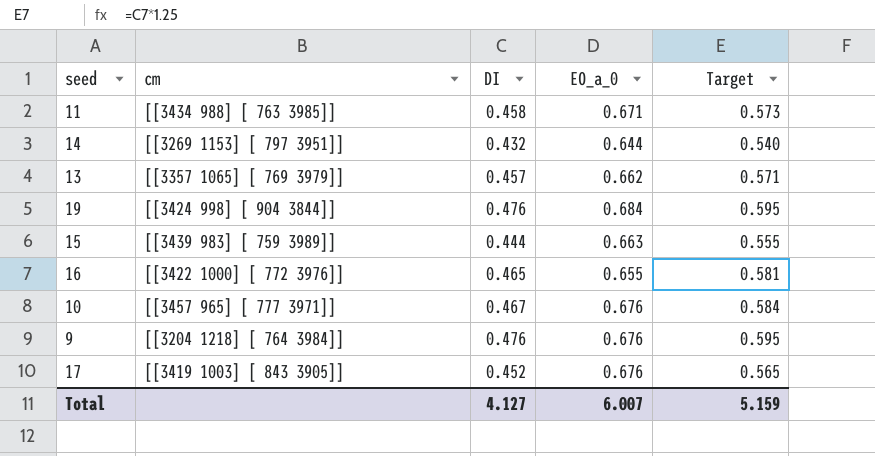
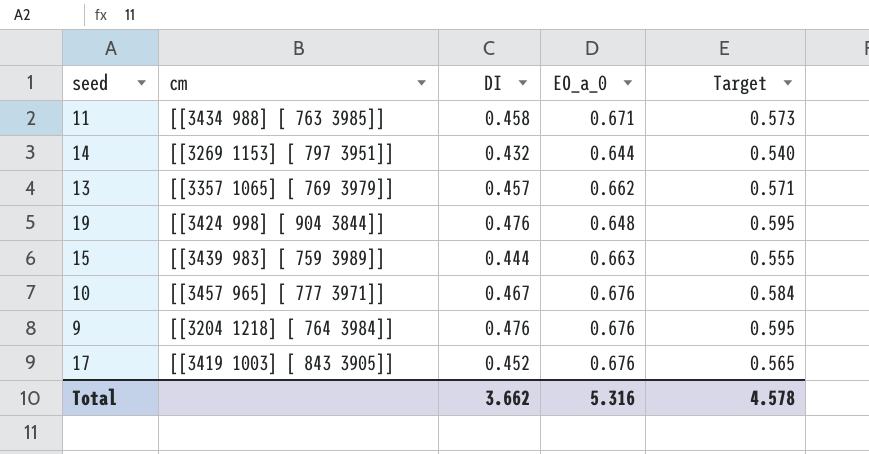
row 16: [[3422 1000] [ 772 3976]] | 0.465 | 0.655 | 0.581 -> none
19 | EO_a_0: 0.684 -> 0.648
Total | DI: 4.127 -> 3.662
Total | EO_a_0: 6.007 -> 5.316
Total | Target: 5.159 -> 4.578

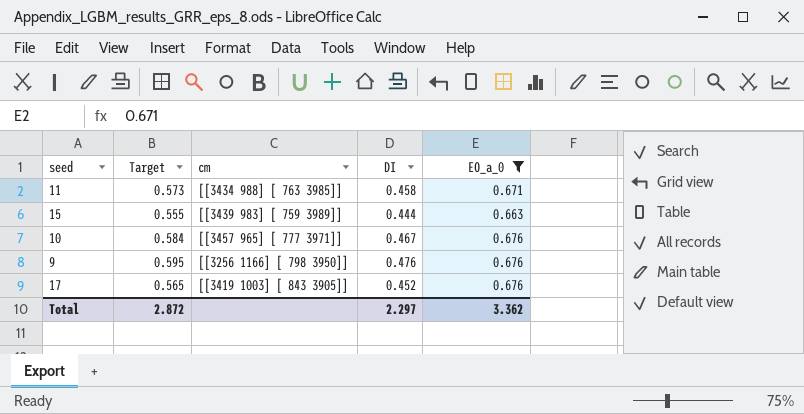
filter: none -> EO_a_0 >= 0.663
column Target | position: 5 -> 2
9 | cm: [[3204 1218] [ 764 3984]] -> [[3256 1166] [ 798 3950]]
Total | Target: 4.578 -> 2.872
Total | DI: 3.662 -> 2.297
Total | EO_a_0: 5.316 -> 3.362

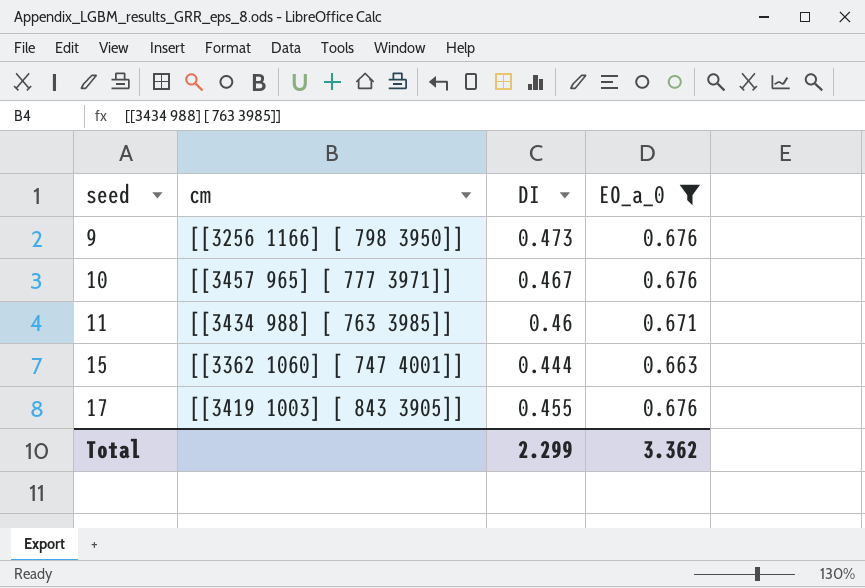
row order: none -> seed ascending
column Target | formula: [DI] * 1.25 -> none
9 | DI: 0.476 -> 0.473
11 | DI: 0.458 -> 0.46
15 | cm: [[3439 983] [ 759 3989]] -> [[3362 1060] [ 747 4001]]
17 | DI: 0.452 -> 0.455
Total | DI: 2.297 -> 2.299

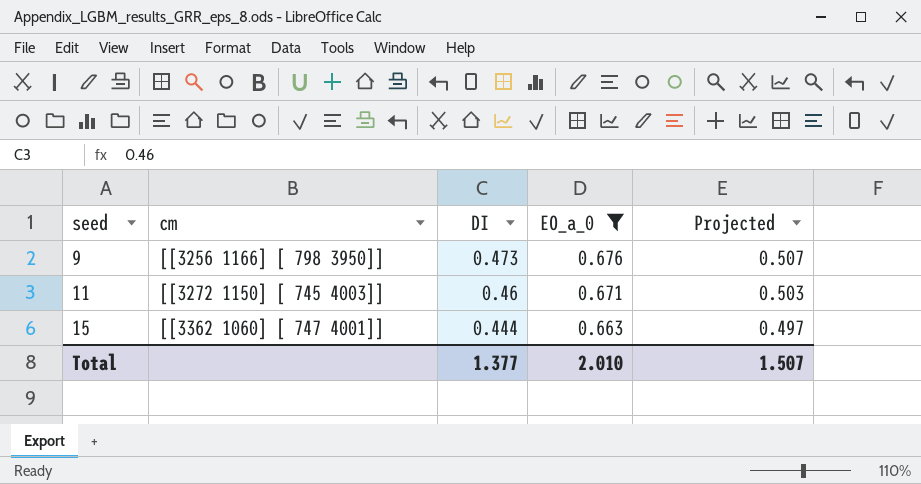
column Projected | formula: none -> [EO_a_0] * 0.75
row 10: [[3457 965] [ 777 3971]] | 0.467 | 0.676 -> none
row 17: [[3419 1003] [ 843 3905]] | 0.455 | 0.676 -> none
11 | cm: [[3434 988] [ 763 3985]] -> [[3272 1150] [ 745 4003]]
Total | DI: 2.299 -> 1.377
Total | EO_a_0: 3.362 -> 2.010

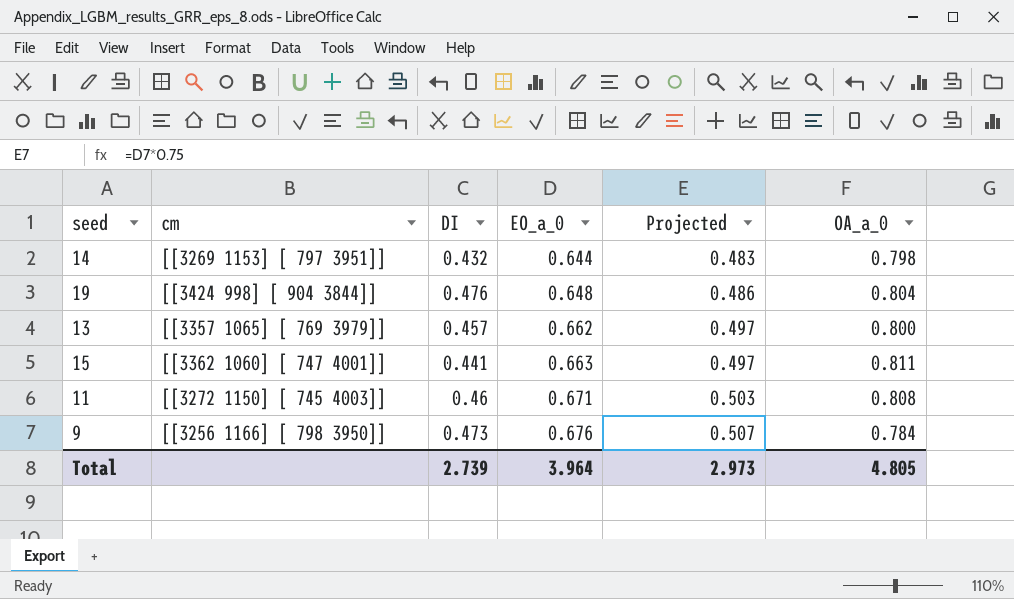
filter: EO_a_0 >= 0.663 -> none
row order: seed ascending -> EO_a_0 ascending
column OA_a_0 | position: none -> 6
15 | DI: 0.444 -> 0.441
Total | DI: 1.377 -> 2.739
Total | EO_a_0: 2.010 -> 3.964
Total | Projected: 1.507 -> 2.973

